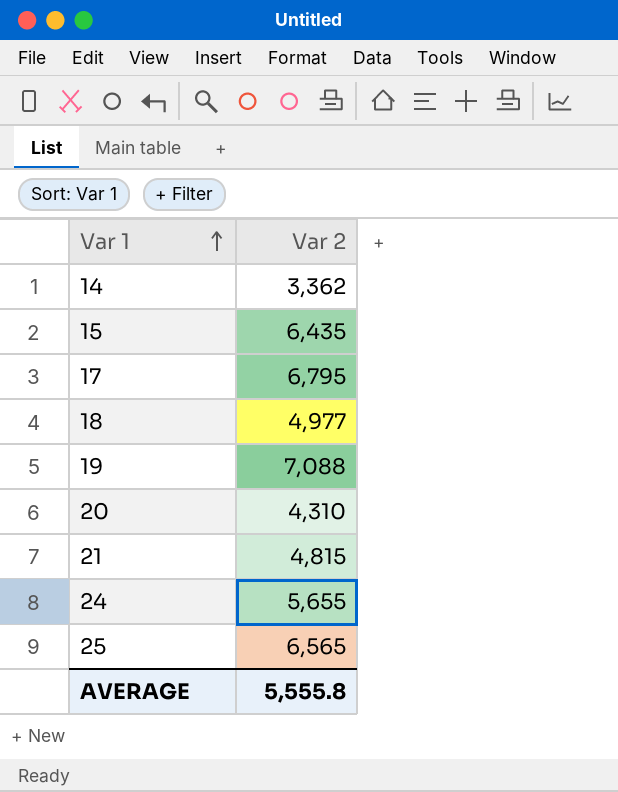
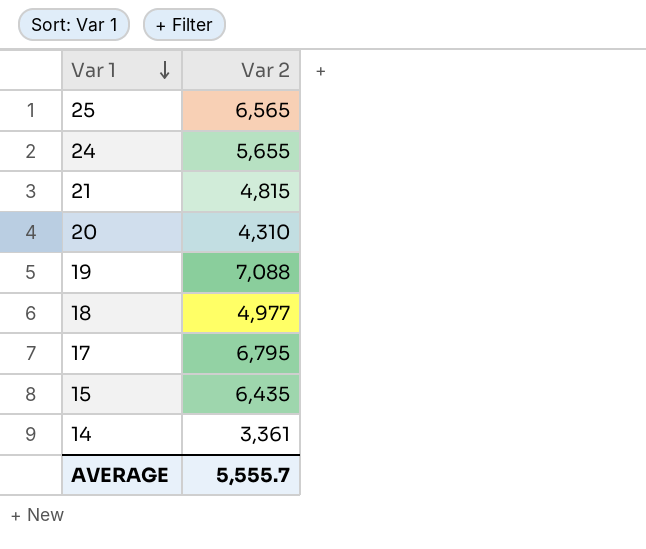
row order: Var 1 ascending -> Var 1 descending
14 | Var 2: 3,362 -> 3,361
AVERAGE | Var 2: 5,555.8 -> 5,555.7

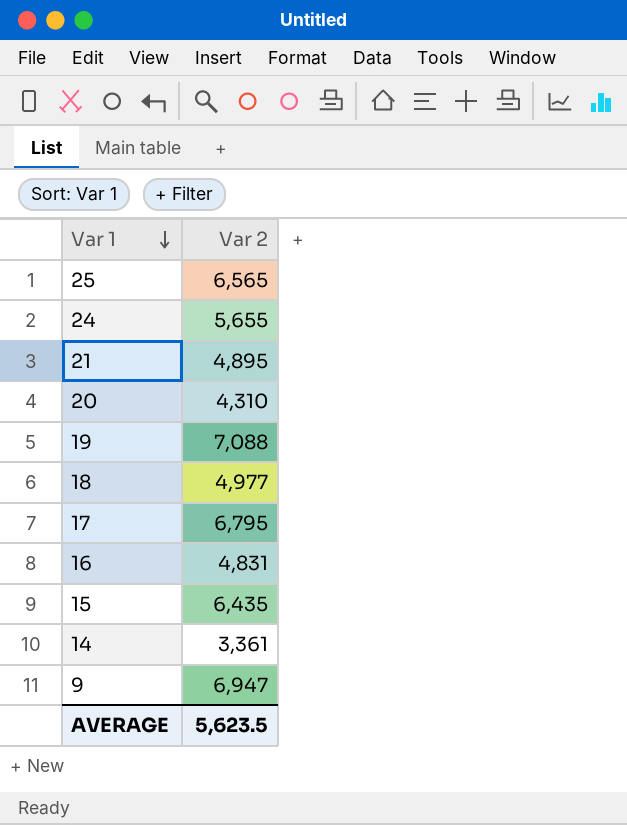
21 | Var 2: 4,815 -> 4,895
row 16: none -> 4,831
row 9: none -> 6,947
AVERAGE | Var 2: 5,555.7 -> 5,623.5

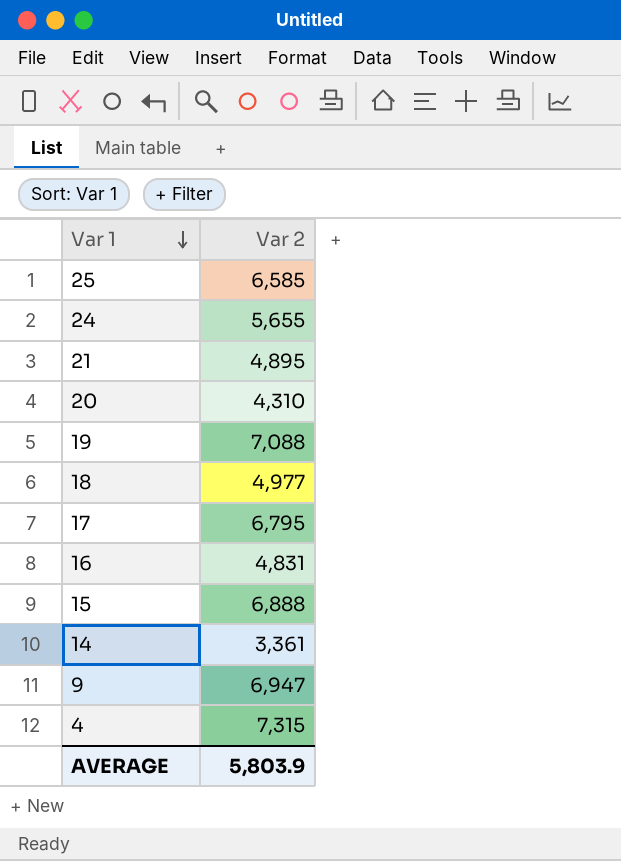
25 | Var 2: 6,565 -> 6,585
15 | Var 2: 6,435 -> 6,888
row 4: none -> 7,315
AVERAGE | Var 2: 5,623.5 -> 5,803.9

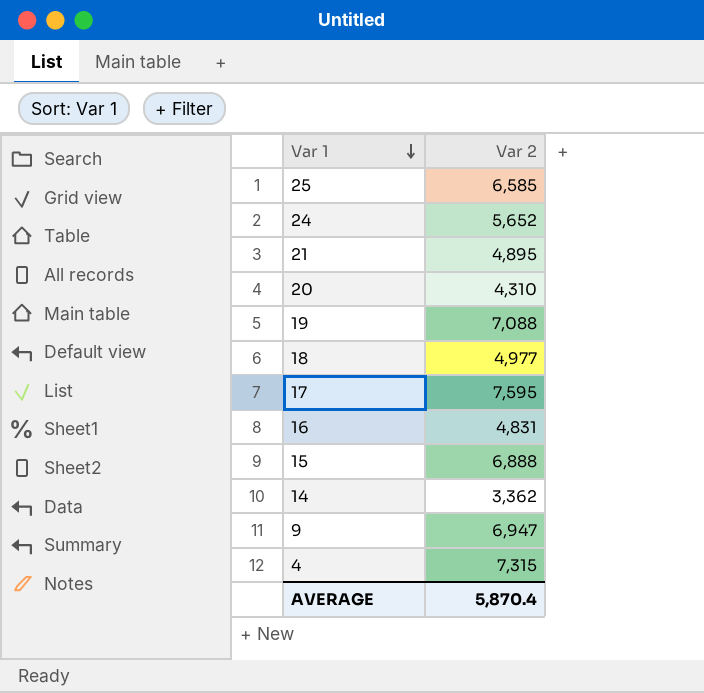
24 | Var 2: 5,655 -> 5,652
17 | Var 2: 6,795 -> 7,595
14 | Var 2: 3,361 -> 3,362
AVERAGE | Var 2: 5,803.9 -> 5,870.4

